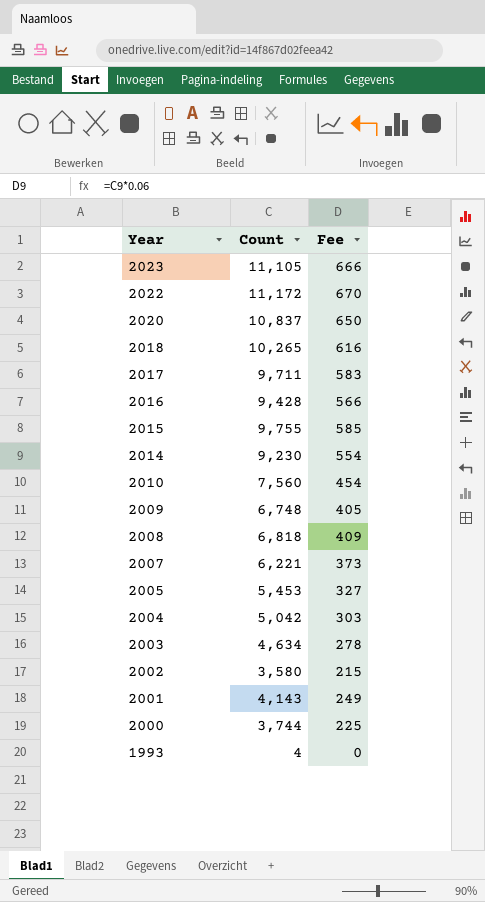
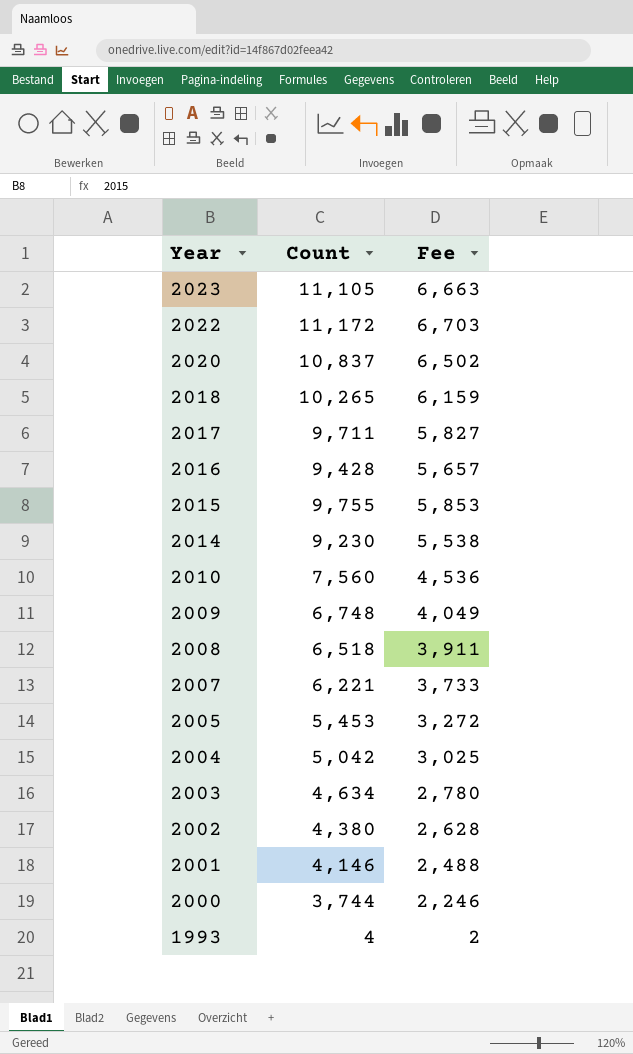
column Fee | formula: [Count] * 0.06 -> [Count] * 0.6
2008 | Count: 6,818 -> 6,518
2002 | Count: 3,580 -> 4,380
2001 | Count: 4,143 -> 4,146

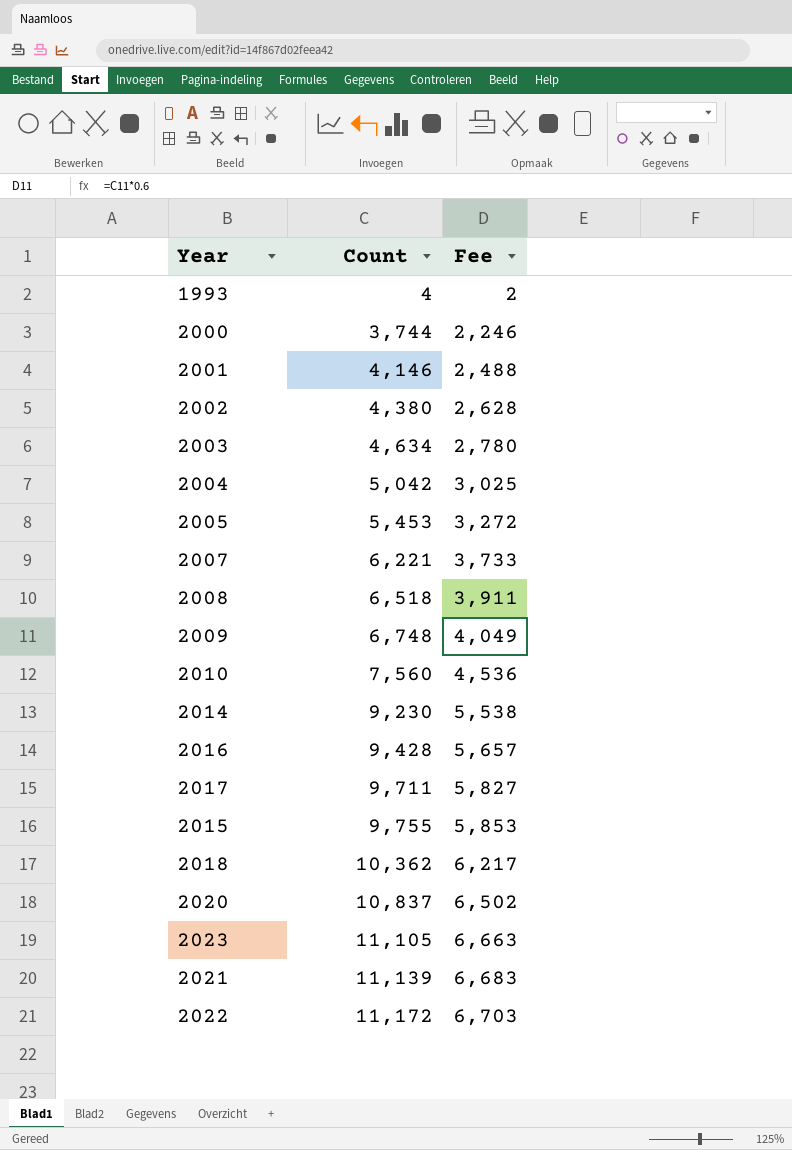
row order: Year descending -> Count ascending
2018 | Count: 10,265 -> 10,362
2018 | Fee: 6,159 -> 6,217
row 2021: none -> 11,139 | 6,683

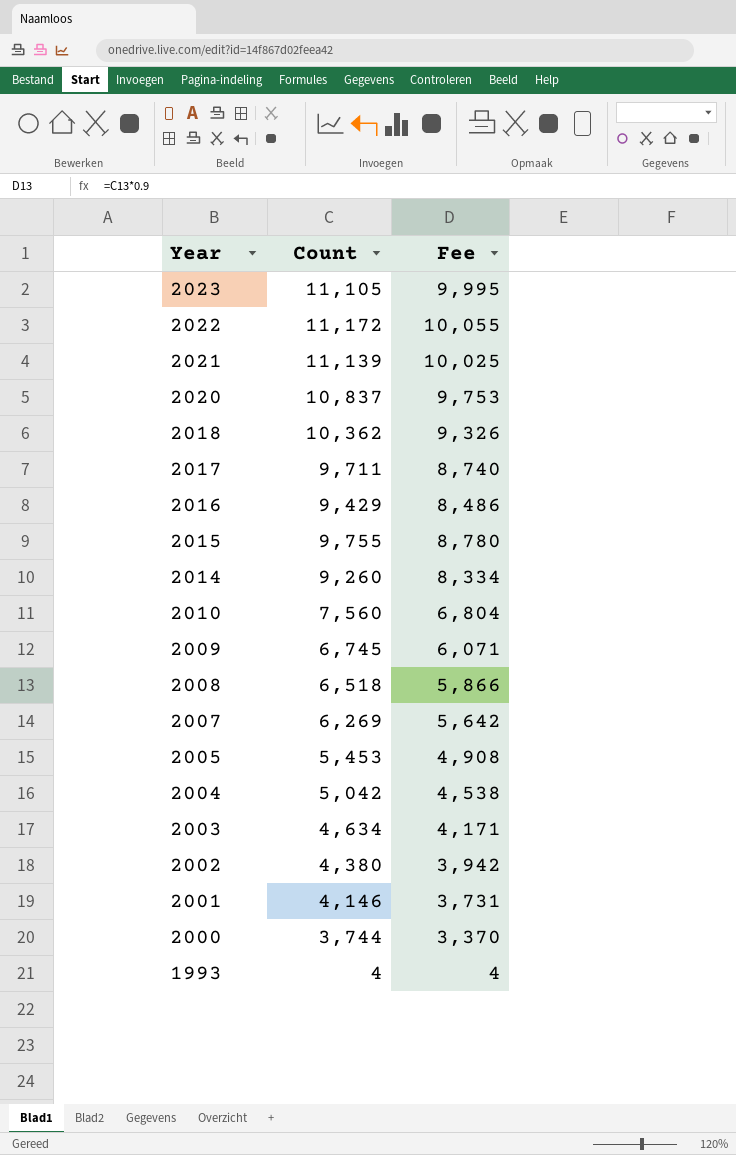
row order: Count ascending -> Year descending
column Fee | formula: [Count] * 0.6 -> [Count] * 0.9
2016 | Count: 9,428 -> 9,429
2014 | Count: 9,230 -> 9,260
2009 | Count: 6,748 -> 6,745
2007 | Count: 6,221 -> 6,269

